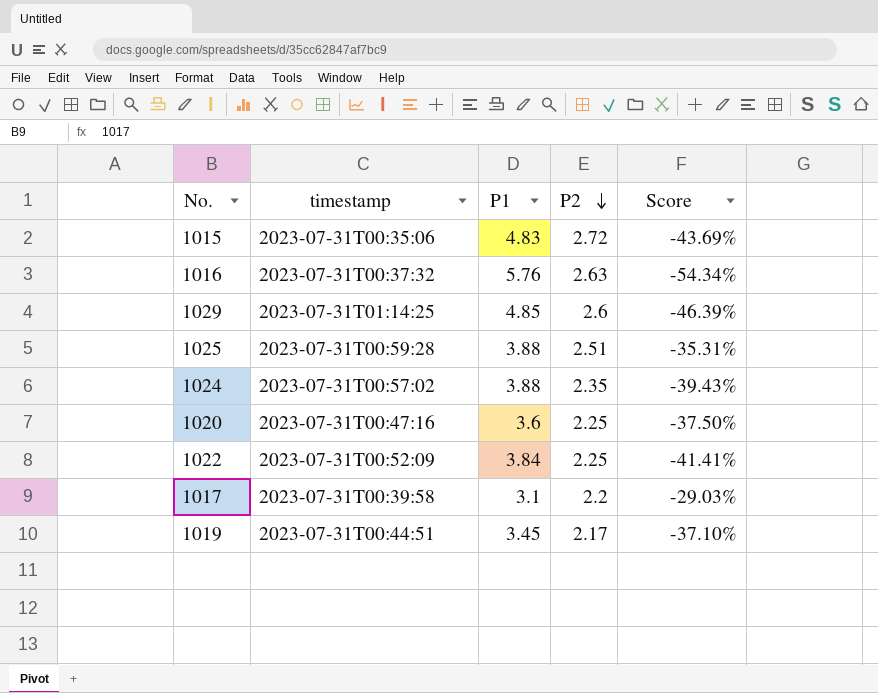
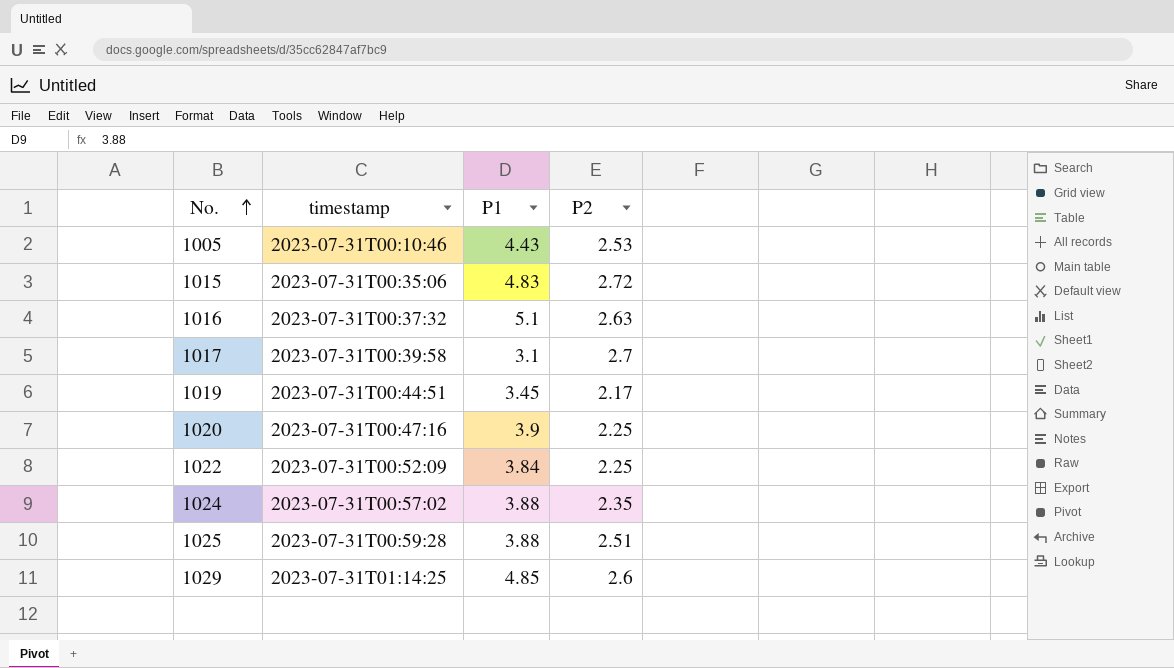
row order: P2 descending -> No. ascending
column Score | formula: ([P2] - [P1]) / [P1] -> none
row 1005: none -> 2023-07-31T00:10:46 | 4.43 | 2.53
1016 | P1: 5.76 -> 5.1
1017 | P2: 2.2 -> 2.7
1020 | P1: 3.6 -> 3.9

